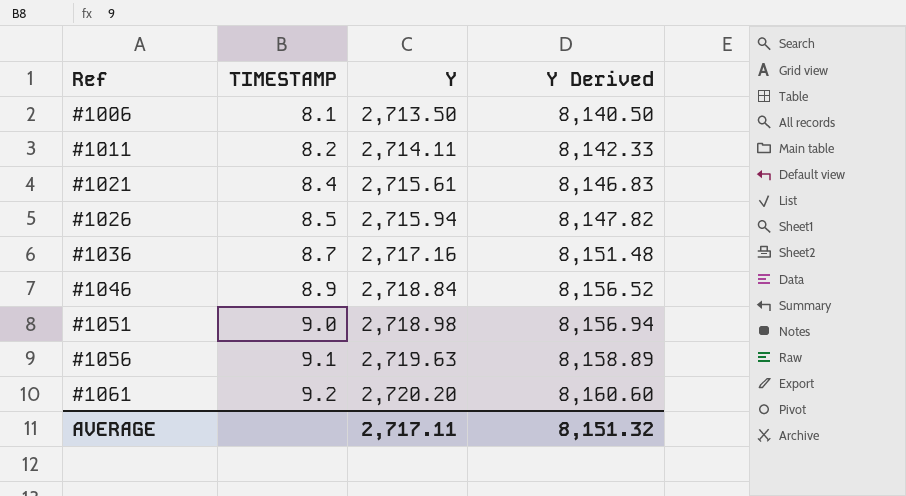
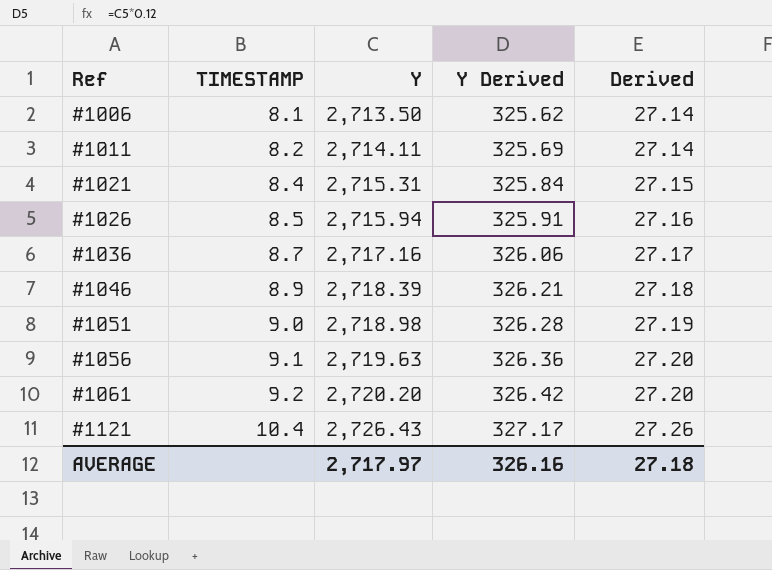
column Y Derived | formula: [Y] * 3 -> [Y] * 0.12
column Derived | formula: none -> [Y] * 0.01
#1021 | Y: 2,715.61 -> 2,715.31
#1046 | Y: 2,718.84 -> 2,718.39
row #1121: none -> 10.4 | 2,726.43 | 327.17 | 27.26
AVERAGE | Y: 2,717.11 -> 2,717.97
AVERAGE | Y Derived: 8,151.32 -> 326.16

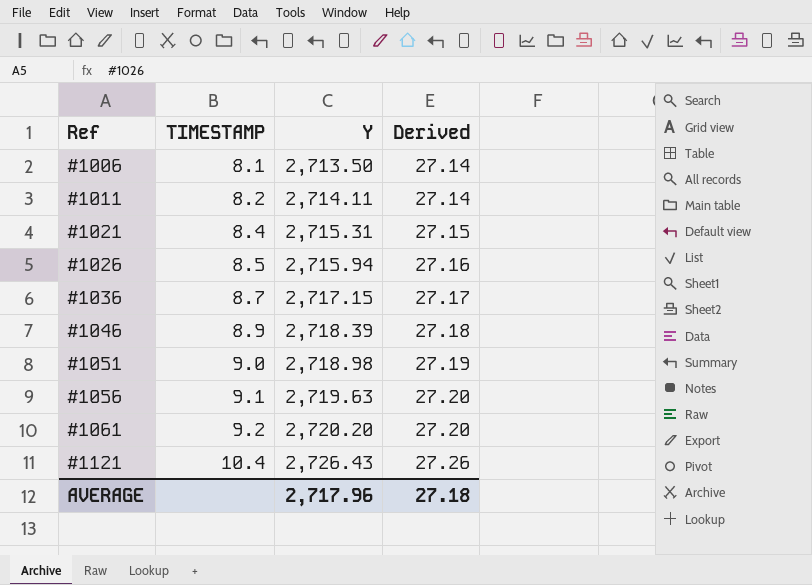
column Y Derived | formula: [Y] * 0.12 -> none
#1036 | Y: 2,717.16 -> 2,717.15
AVERAGE | Y: 2,717.97 -> 2,717.96

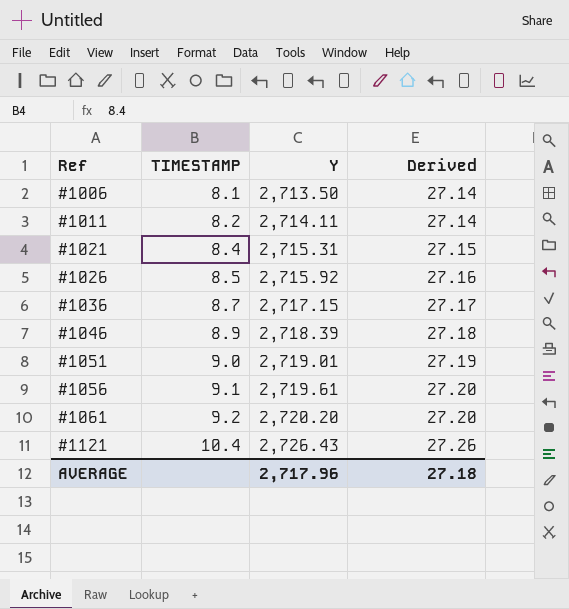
#1026 | Y: 2,715.94 -> 2,715.92
#1051 | Y: 2,718.98 -> 2,719.01
#1056 | Y: 2,719.63 -> 2,719.61

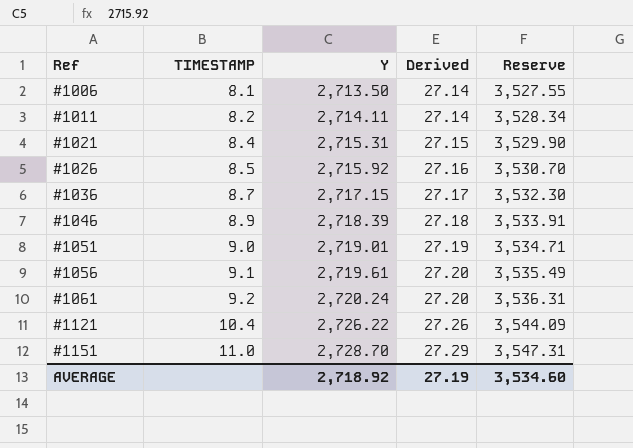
column Reserve | formula: none -> [Y] * 1.3
#1061 | Y: 2,720.20 -> 2,720.24
#1121 | Y: 2,726.43 -> 2,726.22
row #1151: none -> 11.0 | 2,728.70 | 27.29 | 3,547.31
AVERAGE | Y: 2,717.96 -> 2,718.92
AVERAGE | Derived: 27.18 -> 27.19

